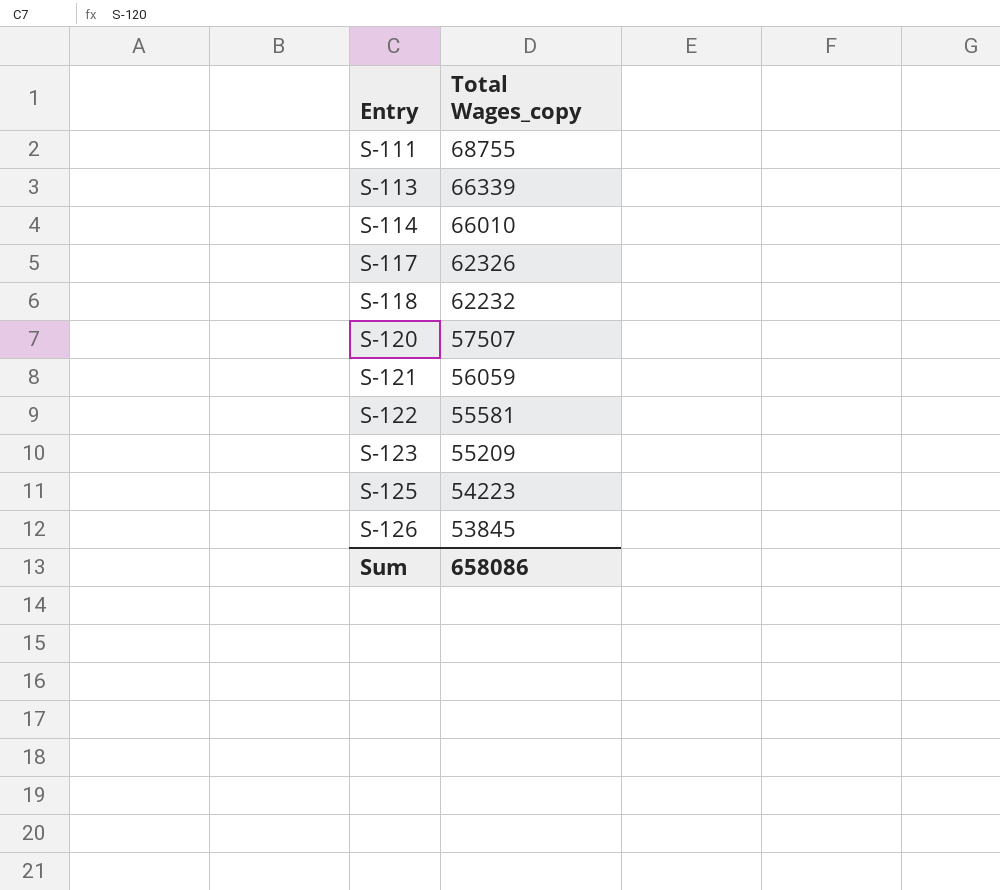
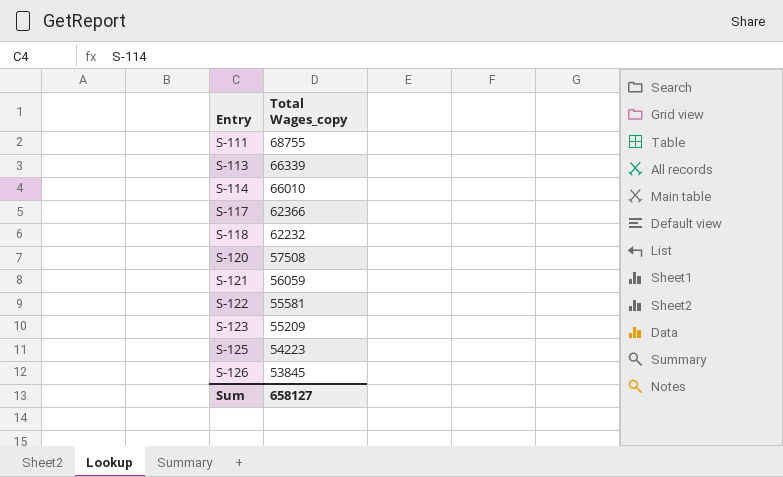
S-117 | Total Wages_copy: 62326 -> 62366
S-120 | Total Wages_copy: 57507 -> 57508
Sum | Total Wages_copy: 658086 -> 658127

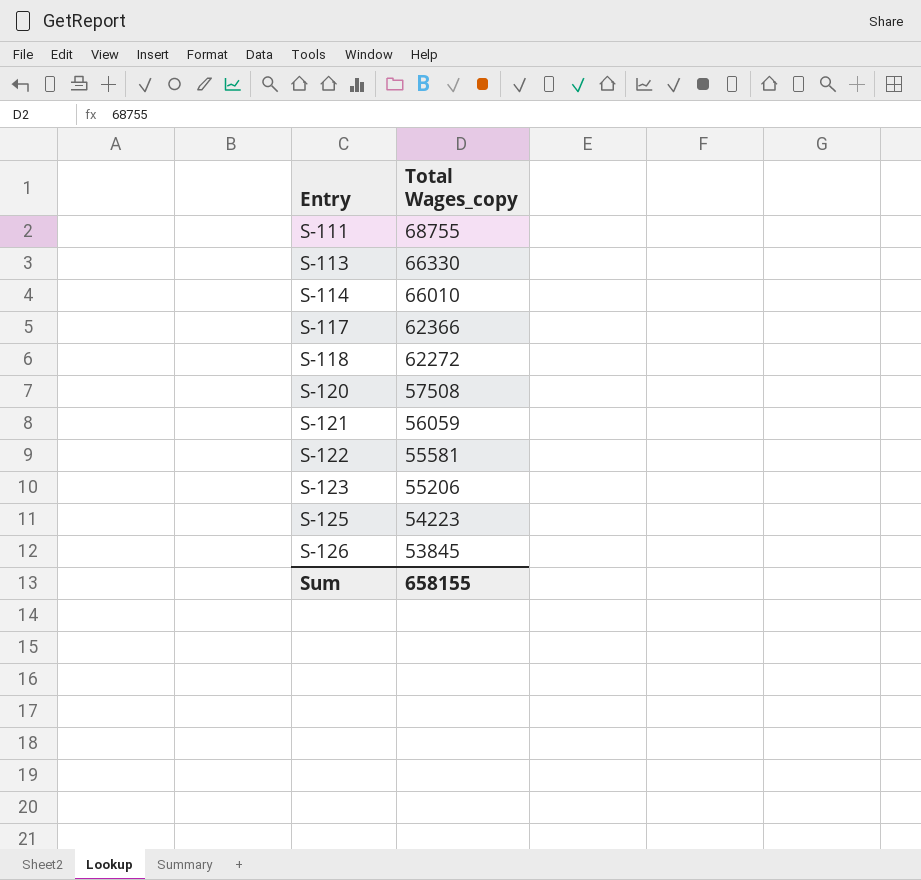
S-113 | Total Wages_copy: 66339 -> 66330
S-118 | Total Wages_copy: 62232 -> 62272
S-123 | Total Wages_copy: 55209 -> 55206
Sum | Total Wages_copy: 658127 -> 658155

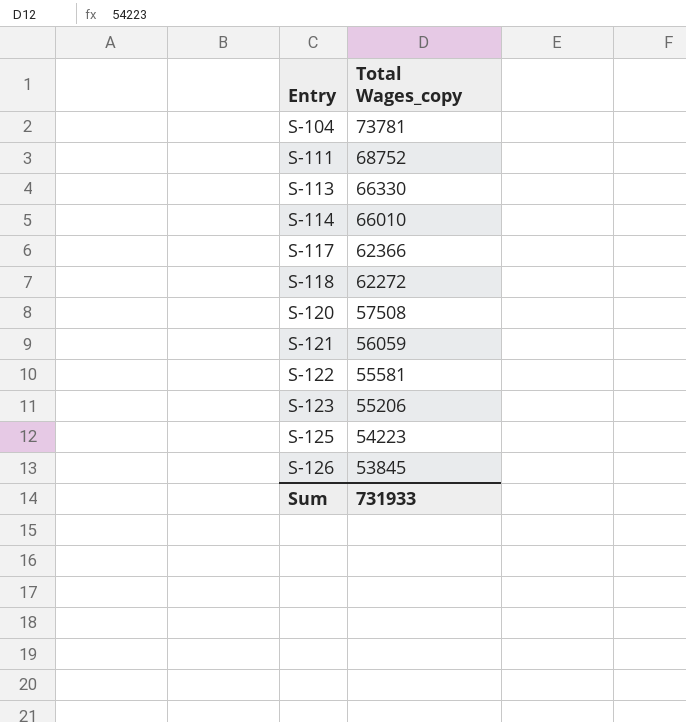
row S-104: none -> 73781
S-111 | Total Wages_copy: 68755 -> 68752
Sum | Total Wages_copy: 658155 -> 731933

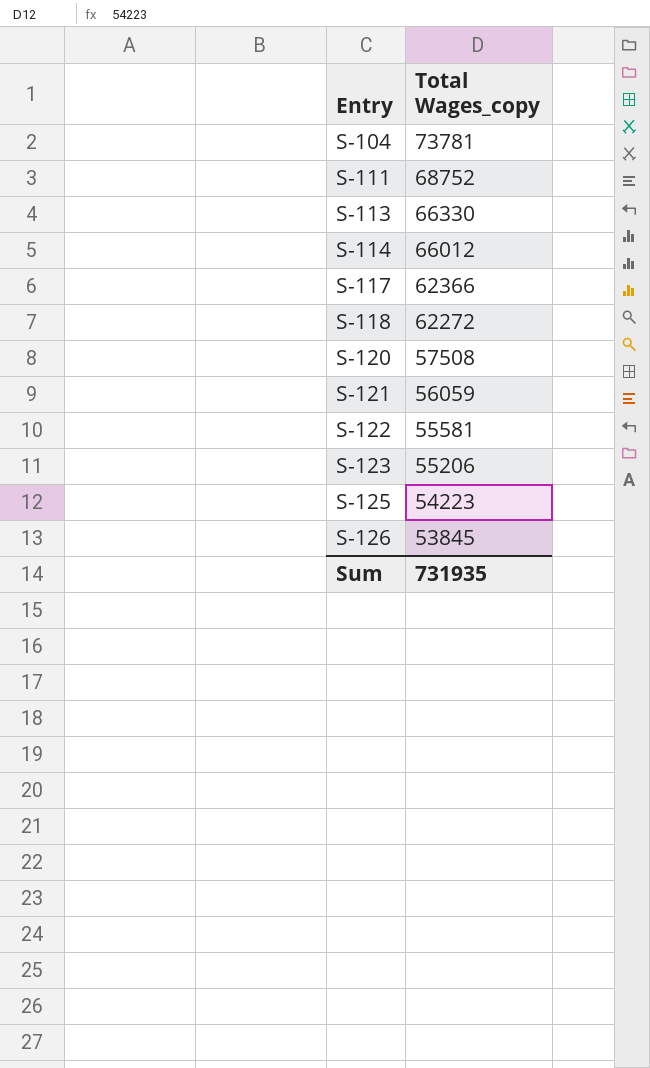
S-114 | Total Wages_copy: 66010 -> 66012
Sum | Total Wages_copy: 731933 -> 731935

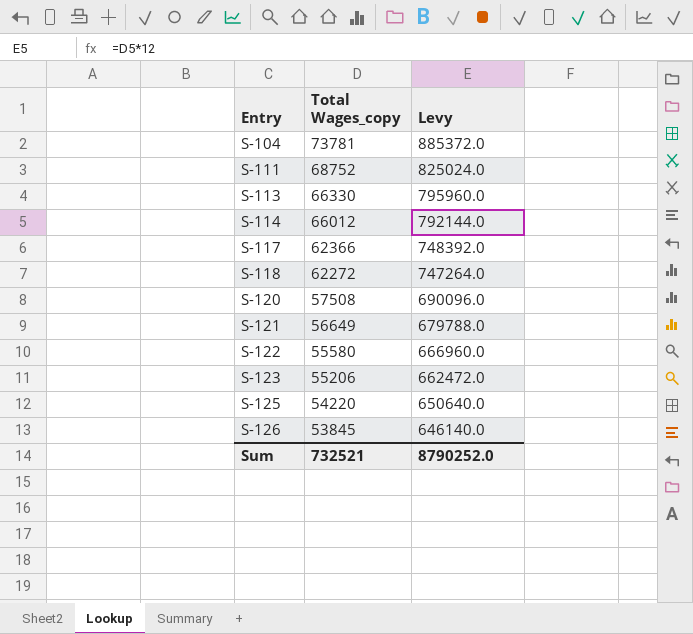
column Levy | formula: none -> [Total Wages_copy] * 12
S-121 | Total Wages_copy: 56059 -> 56649
S-122 | Total Wages_copy: 55581 -> 55580
S-125 | Total Wages_copy: 54223 -> 54220
Sum | Total Wages_copy: 731935 -> 732521

